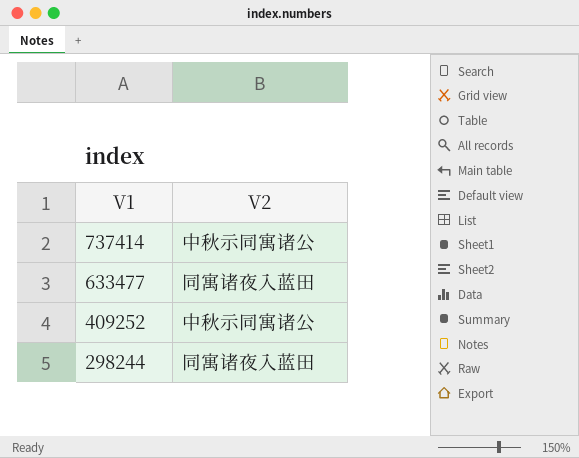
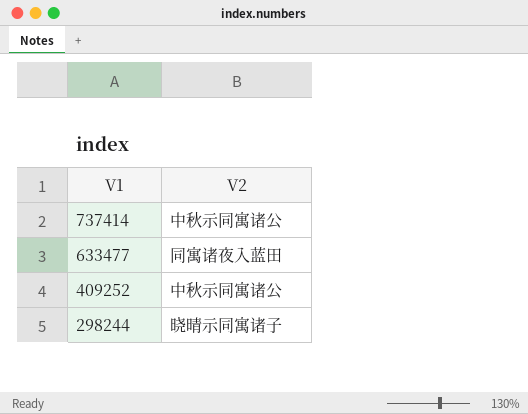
298244 | V2: 同寓诸夜入蓝田 -> 晓晴示同寓诸子

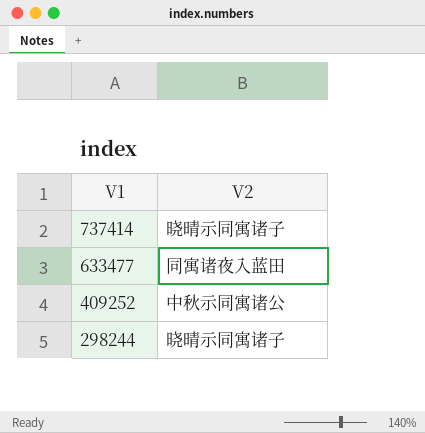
737414 | V2: 中秋示同寓诸公 -> 晓晴示同寓诸子

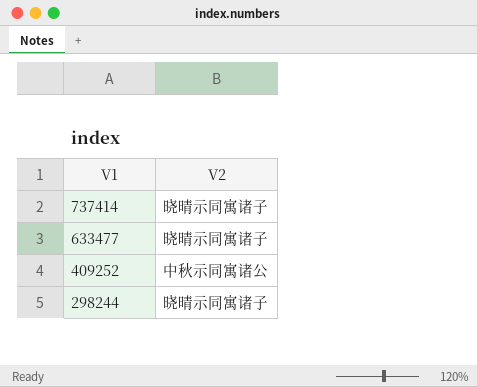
633477 | V2: 同寓诸夜入蓝田 -> 晓晴示同寓诸子

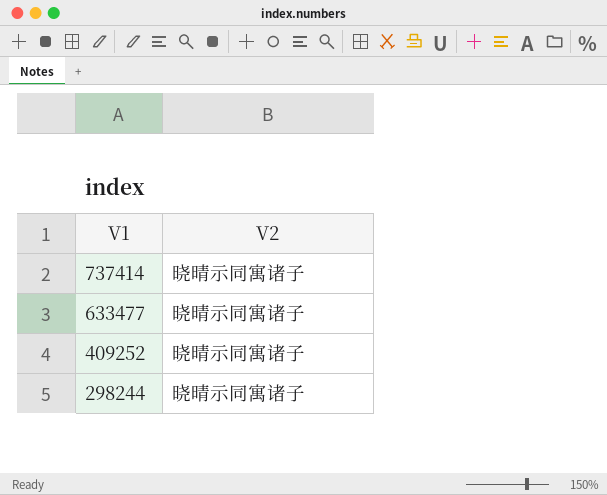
409252 | V2: 中秋示同寓诸公 -> 晓晴示同寓诸子

